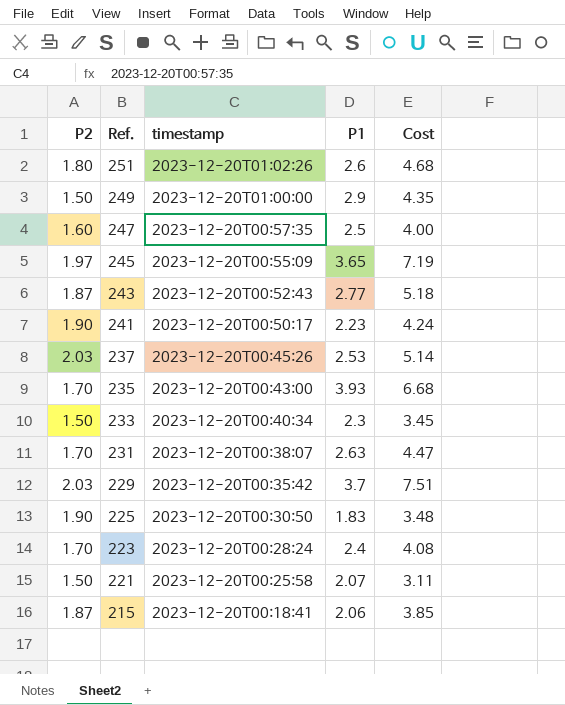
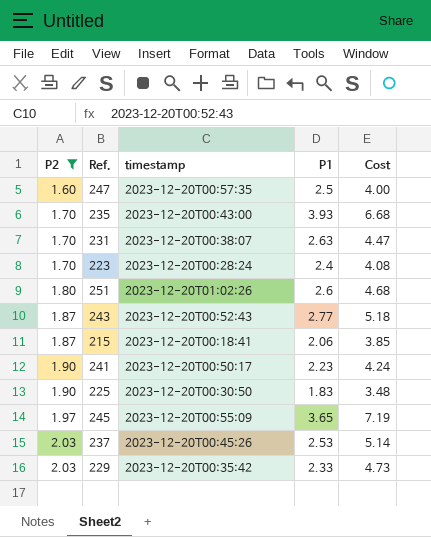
filter: none -> P2 != 1.50
row order: Ref. descending -> P2 ascending
229 | P1: 3.7 -> 2.33
229 | Cost: 7.51 -> 4.73

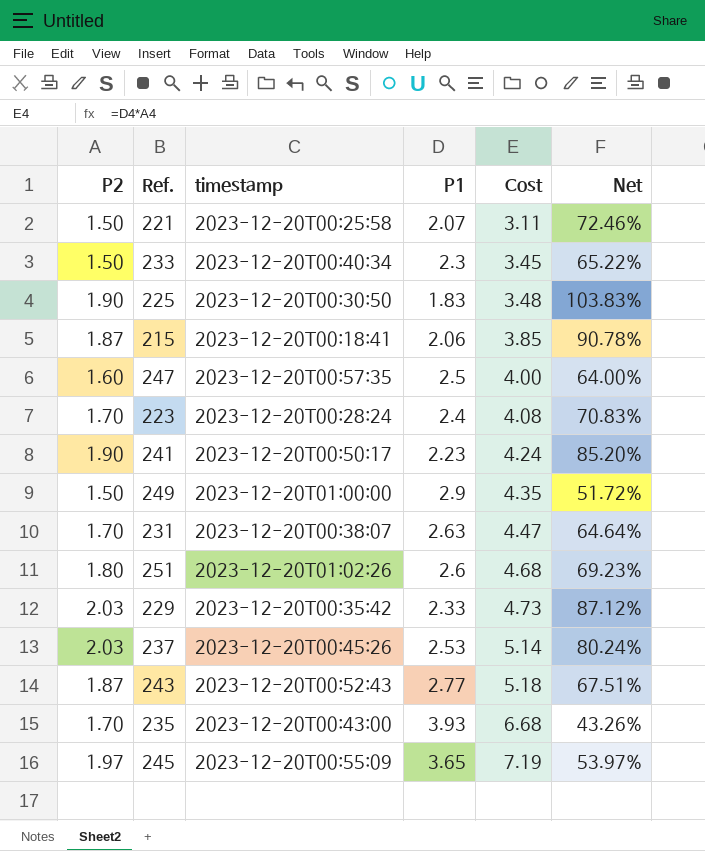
filter: P2 != 1.50 -> none
row order: P2 ascending -> Cost ascending
column Net | formula: none -> [P2] / [P1]

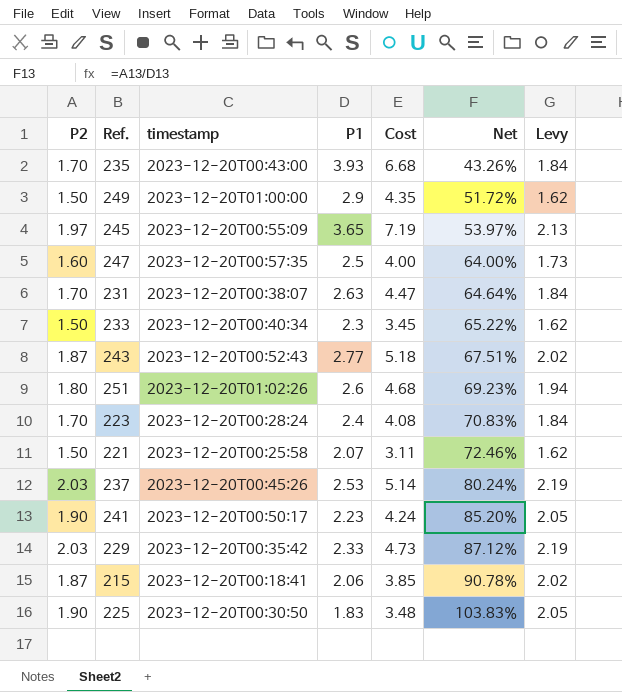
row order: Cost ascending -> Net ascending
column Levy | formula: none -> [P2] * 1.08

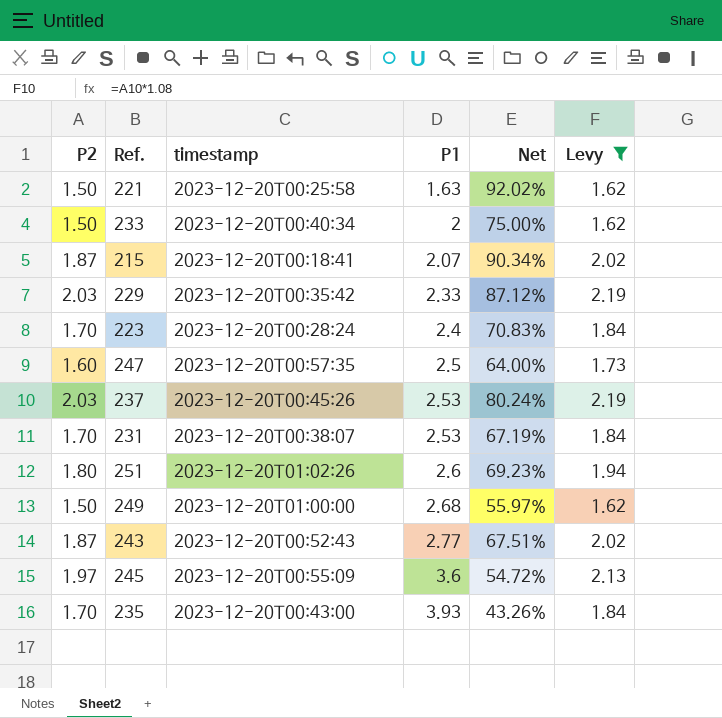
filter: none -> Levy != 2.05
row order: Net ascending -> P1 ascending
column Cost | formula: [P2] * [P1] -> none
221 | P1: 2.07 -> 1.63
221 | Net: 72.46% -> 92.02%
233 | P1: 2.3 -> 2
233 | Net: 65.22% -> 75.00%
215 | P1: 2.06 -> 2.07
215 | Net: 90.78% -> 90.34%
231 | P1: 2.63 -> 2.53
231 | Net: 64.64% -> 67.19%
249 | P1: 2.9 -> 2.68
249 | Net: 51.72% -> 55.97%
245 | P1: 3.65 -> 3.6
245 | Net: 53.97% -> 54.72%

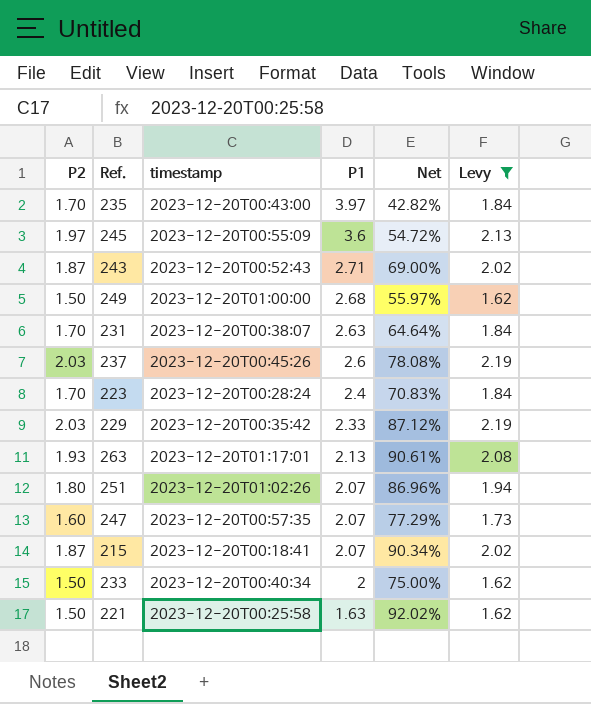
row order: P1 ascending -> P1 descending
235 | P1: 3.93 -> 3.97
235 | Net: 43.26% -> 42.82%
243 | P1: 2.77 -> 2.71
243 | Net: 67.51% -> 69.00%
231 | P1: 2.53 -> 2.63
231 | Net: 67.19% -> 64.64%
237 | P1: 2.53 -> 2.6
237 | Net: 80.24% -> 78.08%
row 263: none -> 1.93 | 2023-12-20T01:17:01 | 2.13 | 90.61% | 2.08
251 | P1: 2.6 -> 2.07
251 | Net: 69.23% -> 86.96%
247 | P1: 2.5 -> 2.07
247 | Net: 64.00% -> 77.29%

